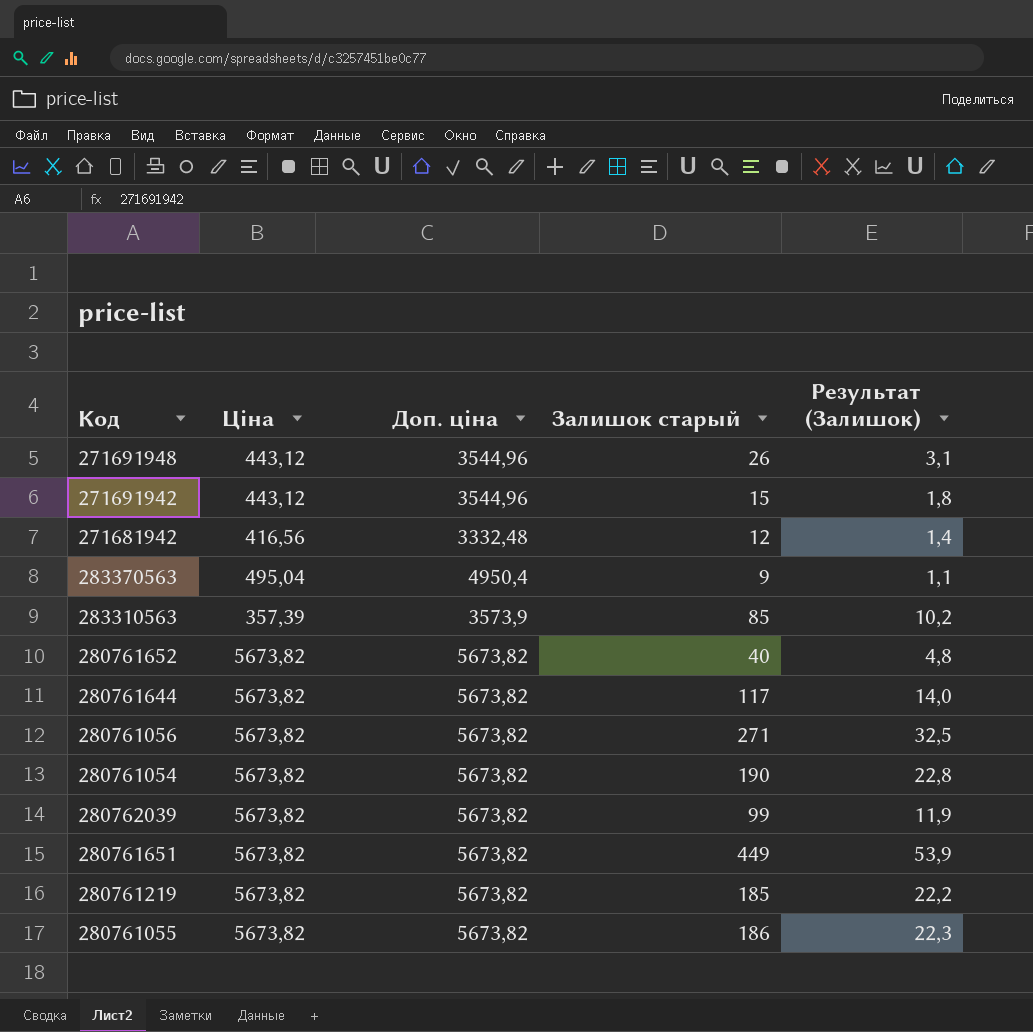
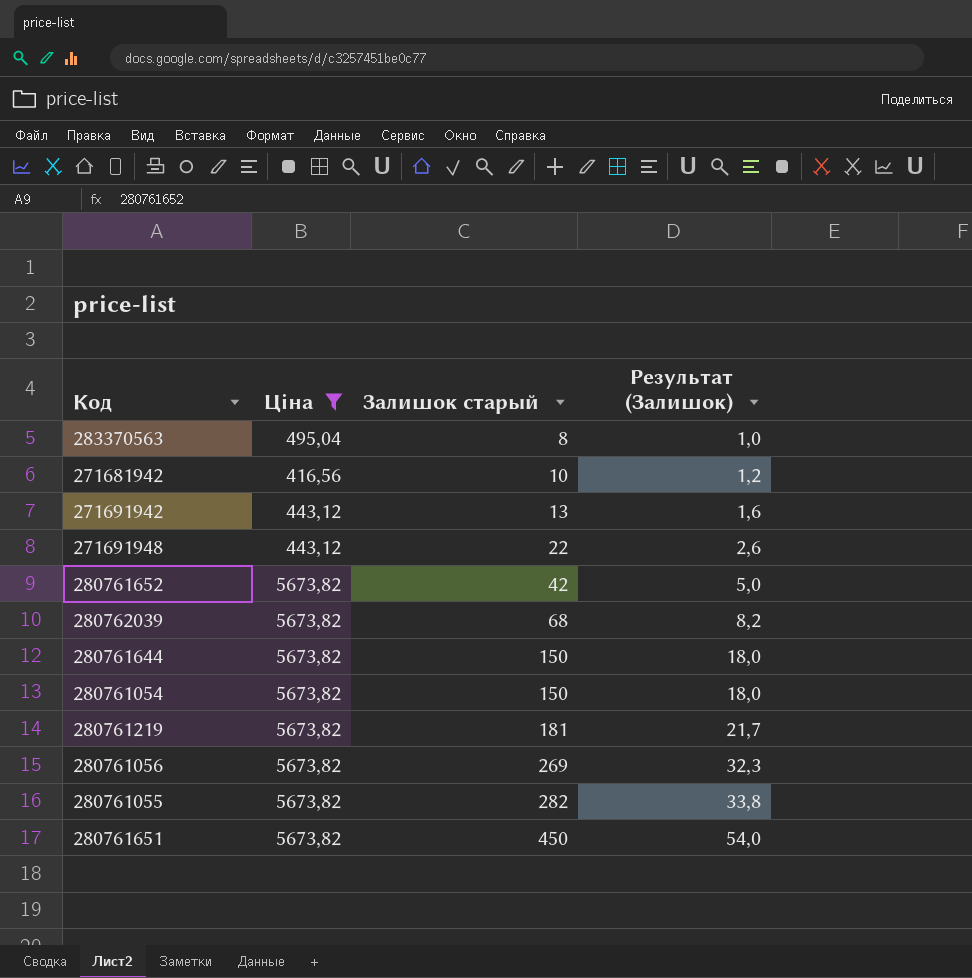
filter: none -> Ціна != 357,39
row order: none -> Залишок старый ascending
column Доп. ціна | position: 3 -> none
283370563 | Залишок старый: 9 -> 8
283370563 | Результат (Залишок): 1,1 -> 1,0
271681942 | Залишок старый: 12 -> 10
271681942 | Результат (Залишок): 1,4 -> 1,2
271691942 | Залишок старый: 15 -> 13
271691942 | Результат (Залишок): 1,8 -> 1,6
271691948 | Залишок старый: 26 -> 22
271691948 | Результат (Залишок): 3,1 -> 2,6
280761652 | Залишок старый: 40 -> 42
280761652 | Результат (Залишок): 4,8 -> 5,0
280762039 | Залишок старый: 99 -> 68
280762039 | Результат (Залишок): 11,9 -> 8,2
280761644 | Залишок старый: 117 -> 150
280761644 | Результат (Залишок): 14,0 -> 18,0
280761054 | Залишок старый: 190 -> 150
280761054 | Результат (Залишок): 22,8 -> 18,0
280761219 | Залишок старый: 185 -> 181
280761219 | Результат (Залишок): 22,2 -> 21,7
280761056 | Залишок старый: 271 -> 269
280761056 | Результат (Залишок): 32,5 -> 32,3
280761055 | Залишок старый: 186 -> 282
280761055 | Результат (Залишок): 22,3 -> 33,8
280761651 | Залишок старый: 449 -> 450
280761651 | Результат (Залишок): 53,9 -> 54,0

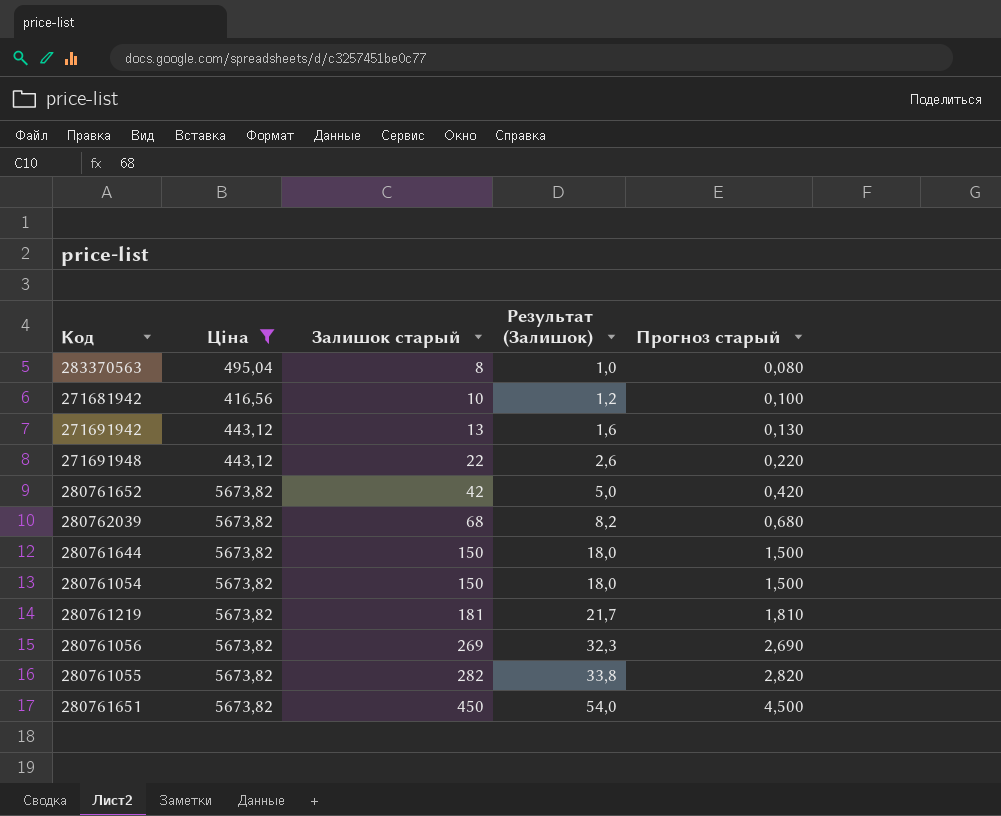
column Прогноз старый | formula: none -> [Залишок старый] * 0,01

